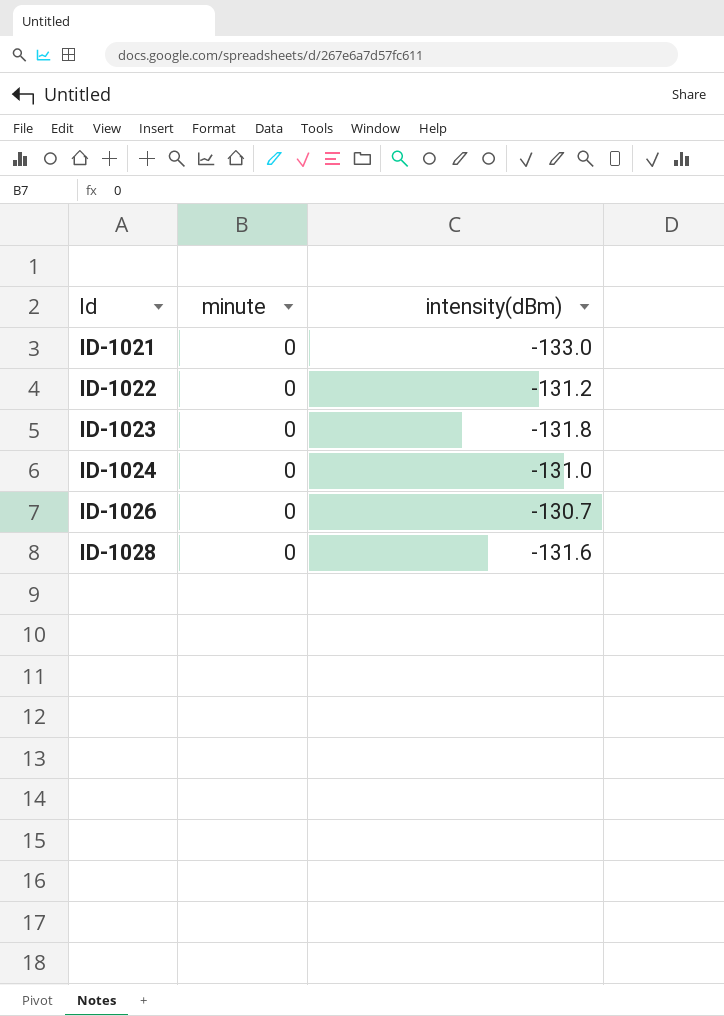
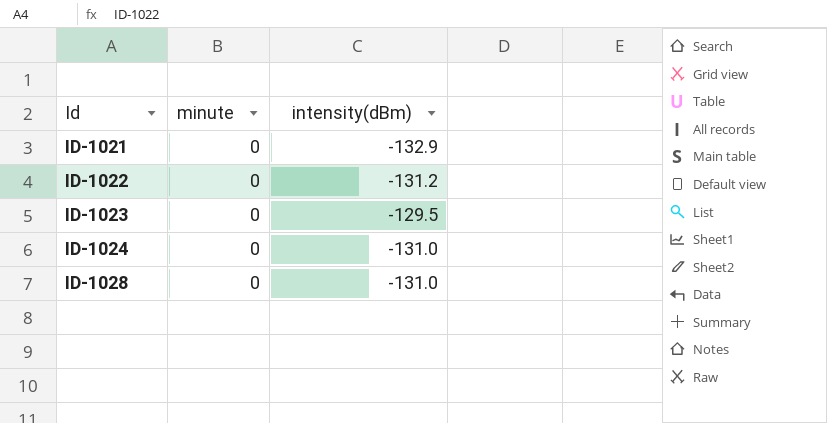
row ID-1026: 0 | -130.7 -> none
ID-1021 | intensity(dBm): -133.0 -> -132.9
ID-1023 | intensity(dBm): -131.8 -> -129.5
ID-1028 | intensity(dBm): -131.6 -> -131.0

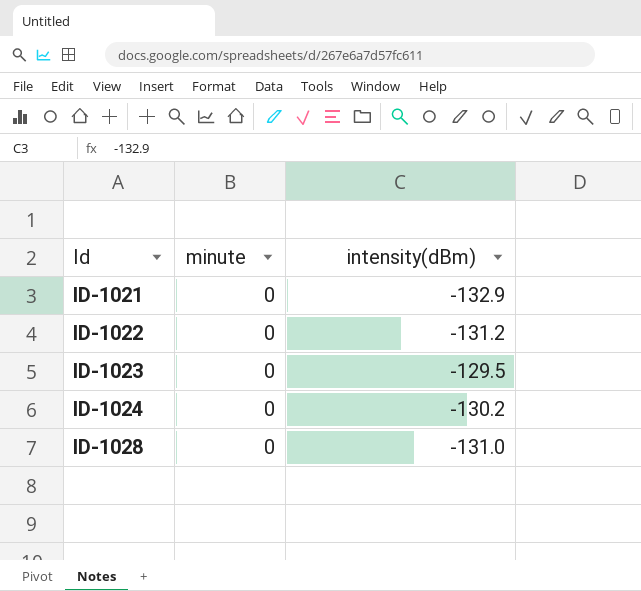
ID-1024 | intensity(dBm): -131.0 -> -130.2

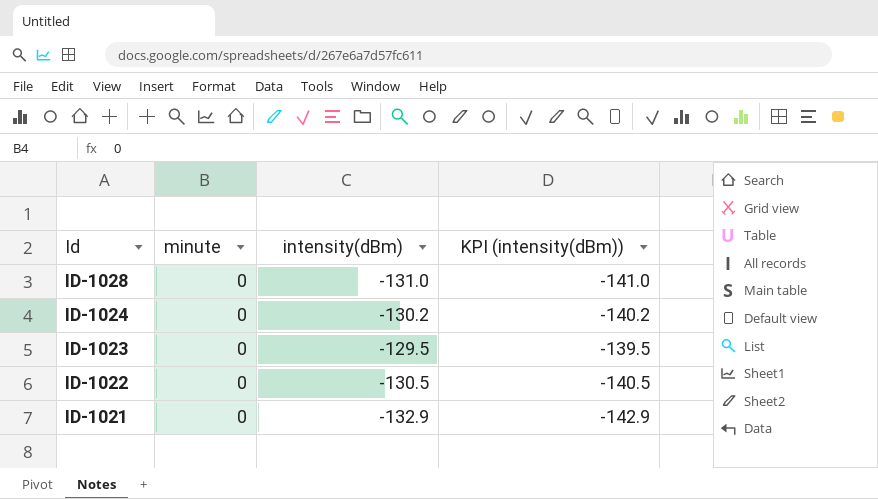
row order: Id ascending -> Id descending
column KPI (intensity(dBm)) | formula: none -> [intensity(dBm)] - 10
ID-1022 | intensity(dBm): -131.2 -> -130.5

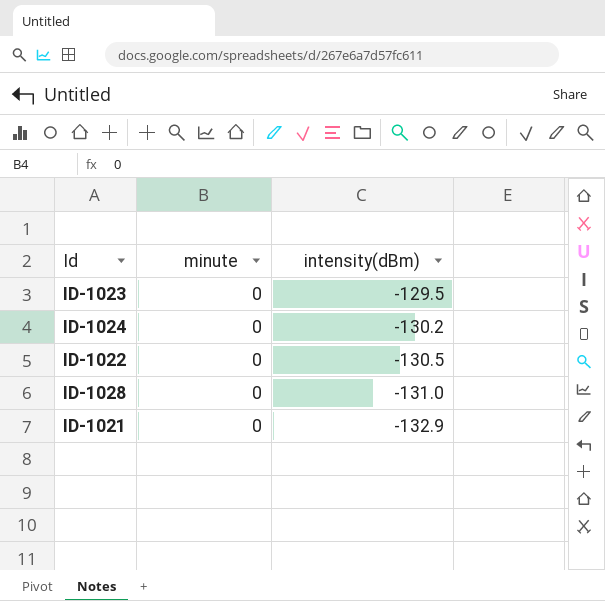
row order: Id descending -> intensity(dBm) descending
column KPI (intensity(dBm)) | formula: [intensity(dBm)] - 10 -> none

